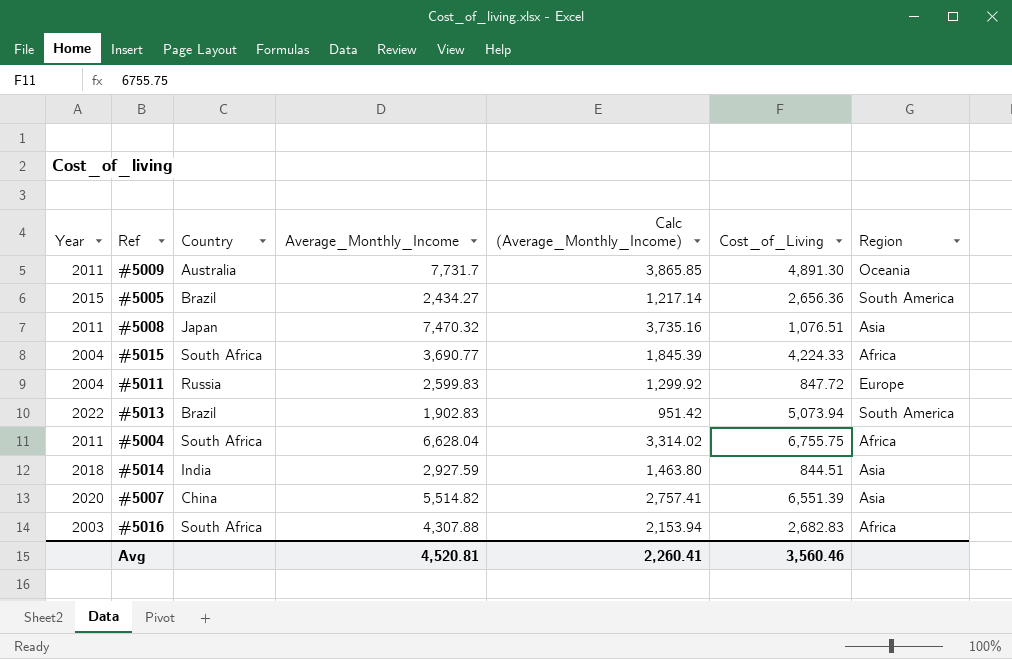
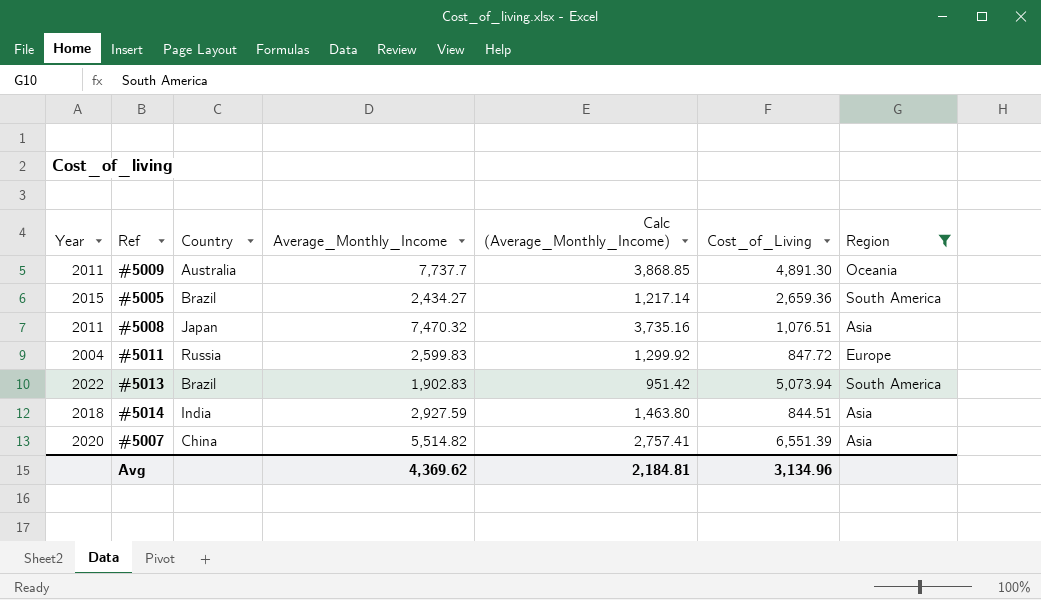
filter: none -> Region != Africa
#5009 | Average_Monthly_Income: 7,731.7 -> 7,737.7
#5009 | Calc (Average_Monthly_Income): 3,865.85 -> 3,868.85
#5005 | Cost_of_Living: 2,656.36 -> 2,659.36
Avg | Average_Monthly_Income: 4,520.81 -> 4,369.62
Avg | Calc (Average_Monthly_Income): 2,260.41 -> 2,184.81
Avg | Cost_of_Living: 3,560.46 -> 3,134.96

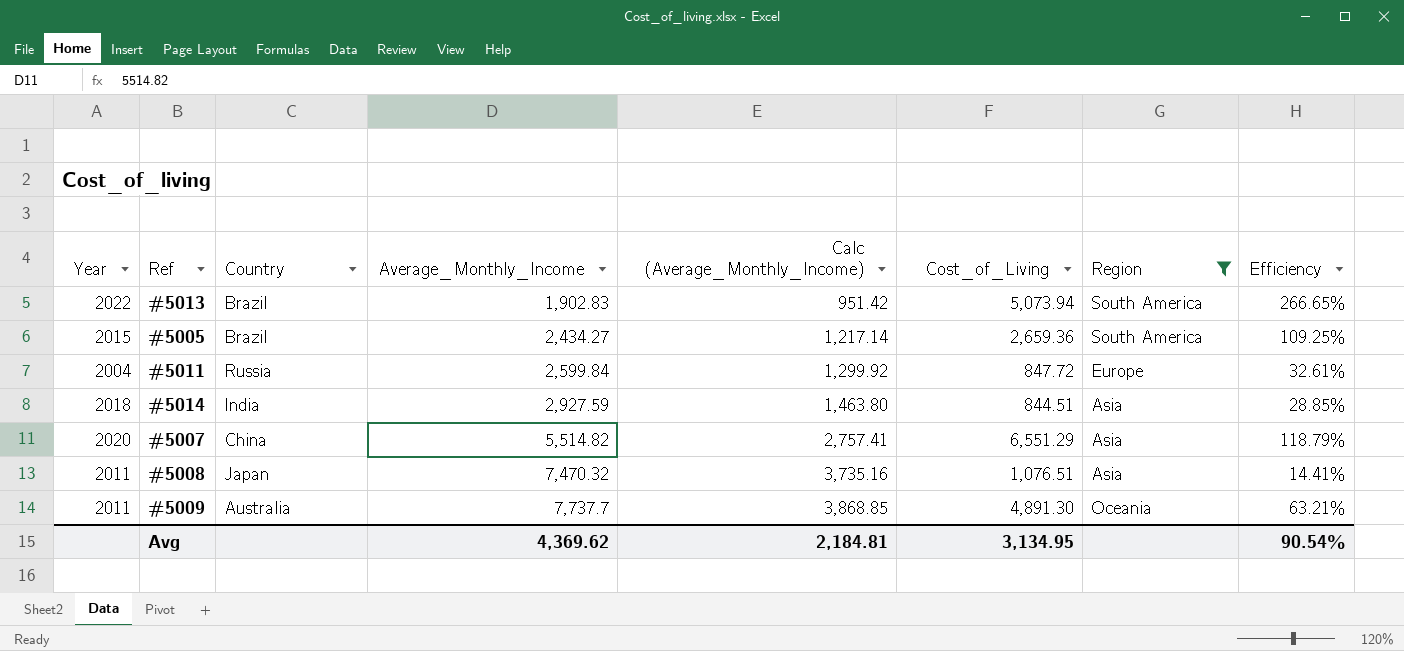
row order: none -> Average_Monthly_Income ascending
column Efficiency | formula: none -> [Cost_of_Living] / [Average_Monthly_Income]
#5011 | Average_Monthly_Income: 2,599.83 -> 2,599.84
#5007 | Cost_of_Living: 6,551.39 -> 6,551.29
Avg | Cost_of_Living: 3,134.96 -> 3,134.95

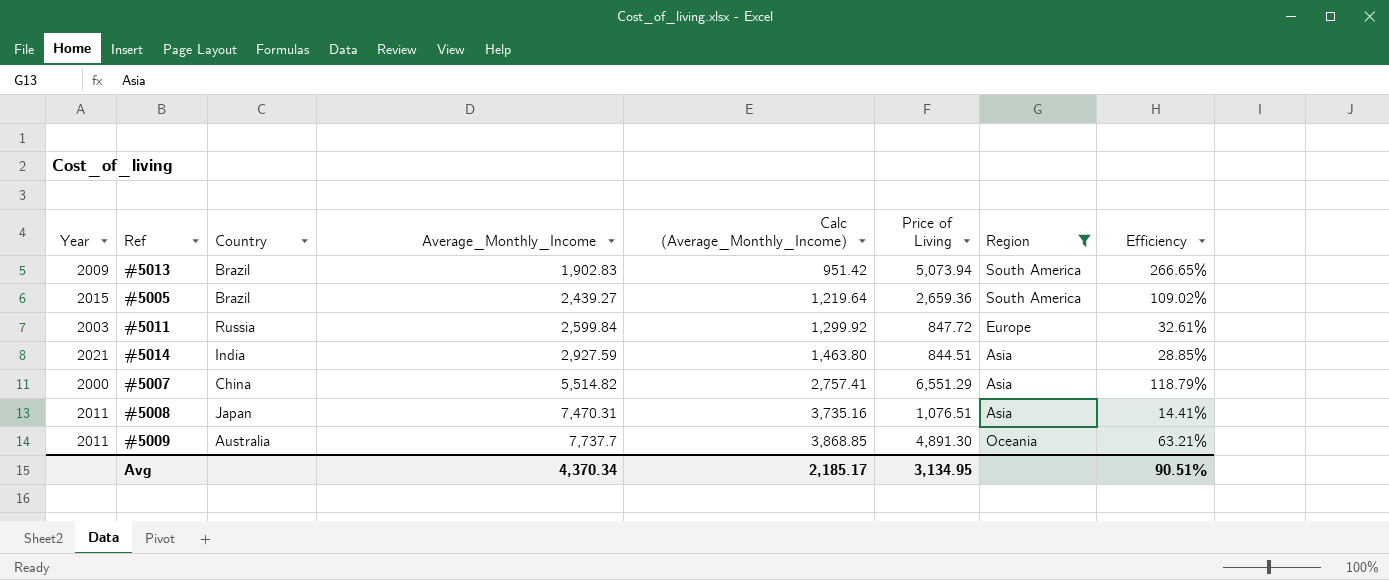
column name: Cost_of_Living -> Price of Living
#5013 | Year: 2022 -> 2009
#5005 | Average_Monthly_Income: 2,434.27 -> 2,439.27
#5005 | Calc (Average_Monthly_Income): 1,217.14 -> 1,219.64
#5005 | Efficiency: 109.25% -> 109.02%
#5011 | Year: 2004 -> 2003
#5014 | Year: 2018 -> 2021
#5007 | Year: 2020 -> 2000
#5008 | Average_Monthly_Income: 7,470.32 -> 7,470.31
Avg | Average_Monthly_Income: 4,369.62 -> 4,370.34
Avg | Calc (Average_Monthly_Income): 2,184.81 -> 2,185.17
Avg | Efficiency: 90.54% -> 90.51%

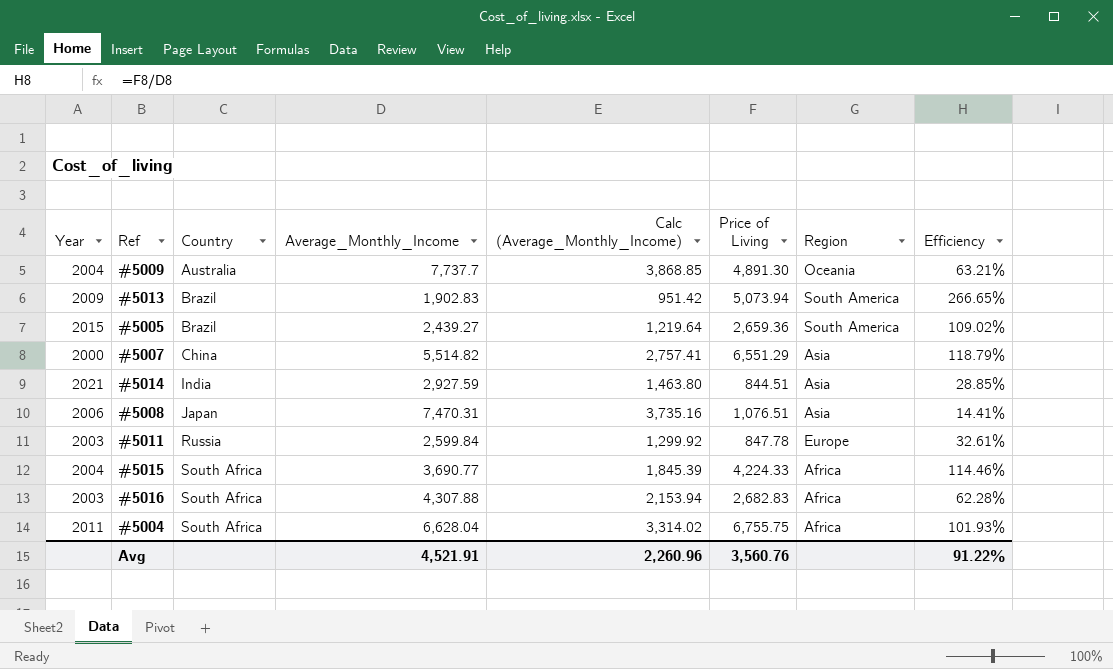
filter: Region != Africa -> none
row order: Average_Monthly_Income ascending -> Country ascending
#5009 | Year: 2011 -> 2004
#5008 | Year: 2011 -> 2006
#5011 | Price of Living: 847.72 -> 847.78
Avg | Average_Monthly_Income: 4,370.34 -> 4,521.91
Avg | Calc (Average_Monthly_Income): 2,185.17 -> 2,260.96
Avg | Price of Living: 3,134.95 -> 3,560.76
Avg | Efficiency: 90.51% -> 91.22%

